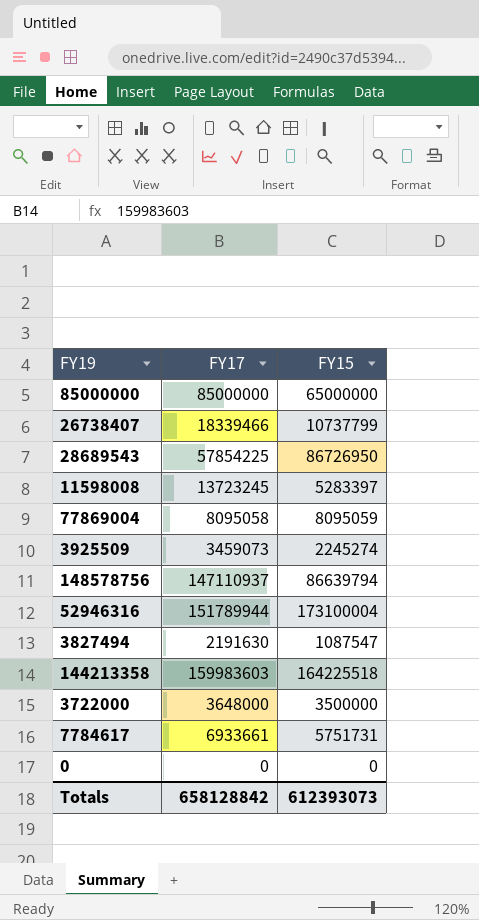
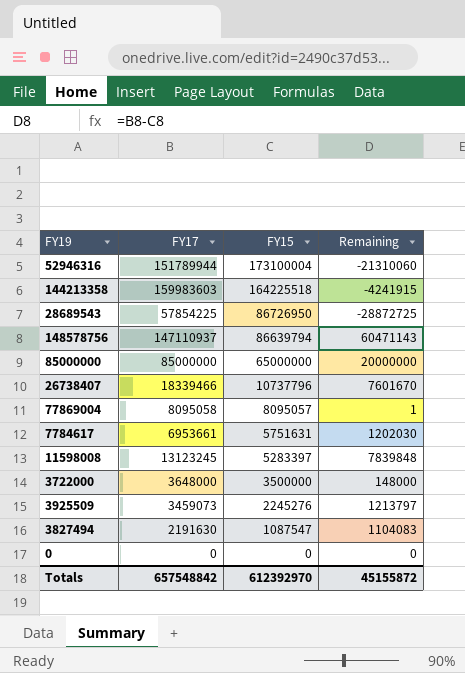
row order: none -> FY15 descending
column Remaining | formula: none -> [FY17] - [FY15]
26738407 | FY15: 10737799 -> 10737796
77869004 | FY15: 8095059 -> 8095057
7784617 | FY17: 6933661 -> 6953661
7784617 | FY15: 5751731 -> 5751631
11598008 | FY17: 13723245 -> 13123245
3925509 | FY15: 2245274 -> 2245276
Totals | FY17: 658128842 -> 657548842
Totals | FY15: 612393073 -> 612392970

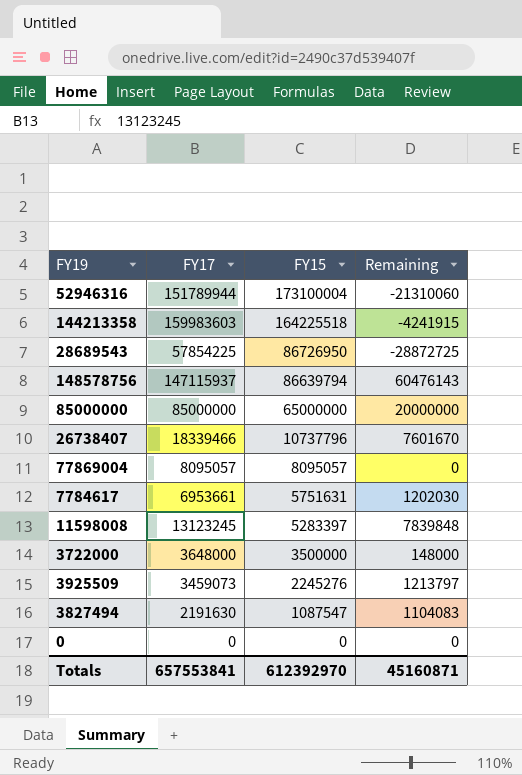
148578756 | FY17: 147110937 -> 147115937
148578756 | Remaining: 60471143 -> 60476143
77869004 | FY17: 8095058 -> 8095057
77869004 | Remaining: 1 -> 0
Totals | FY17: 657548842 -> 657553841
Totals | Remaining: 45155872 -> 45160871

